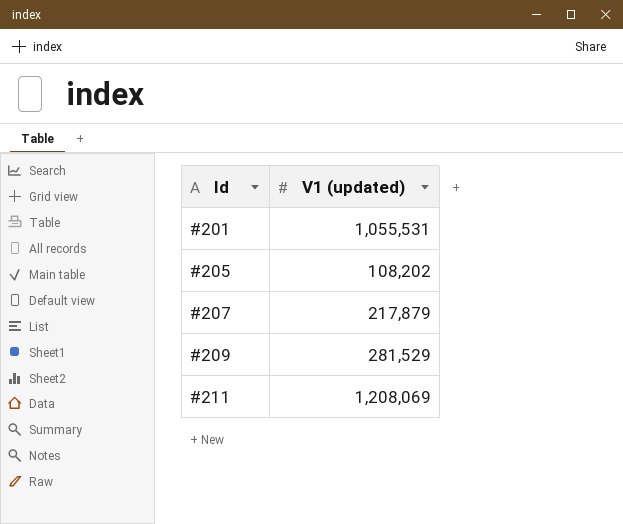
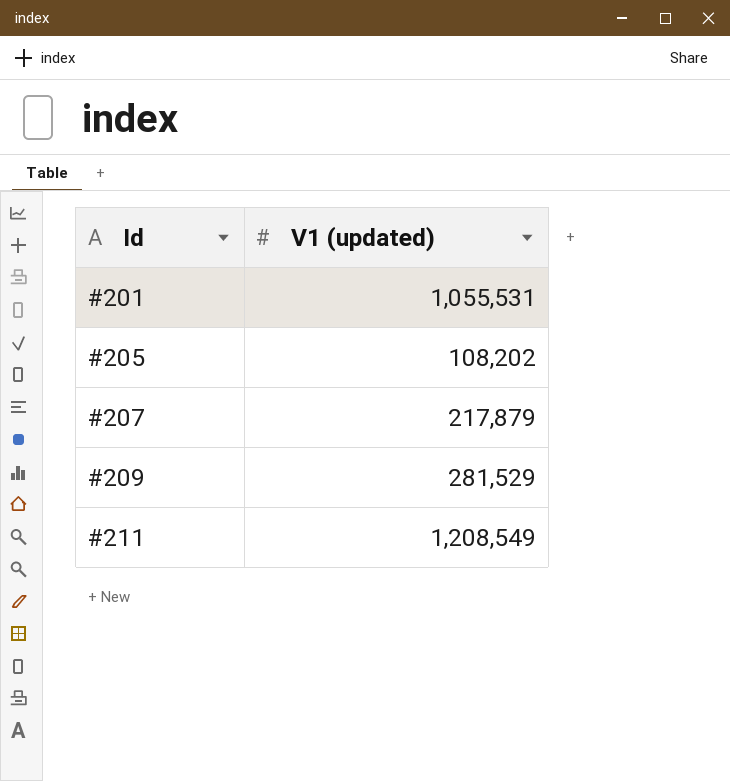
#211 | V1 (updated): 1,208,069 -> 1,208,549

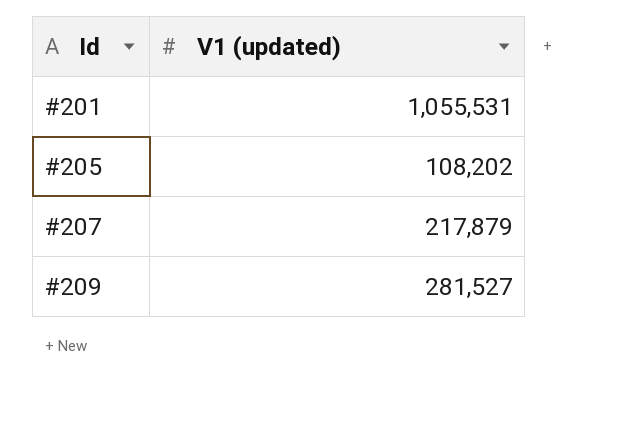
row #211: 1,208,549 -> none
#209 | V1 (updated): 281,529 -> 281,527

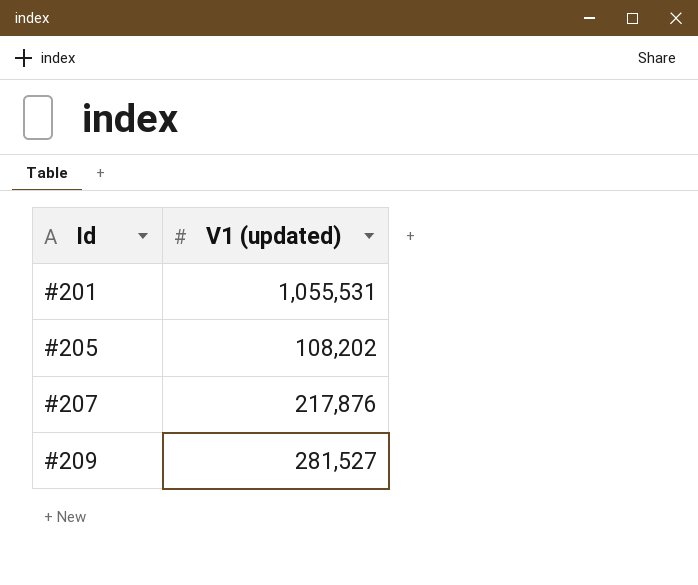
#207 | V1 (updated): 217,879 -> 217,876

